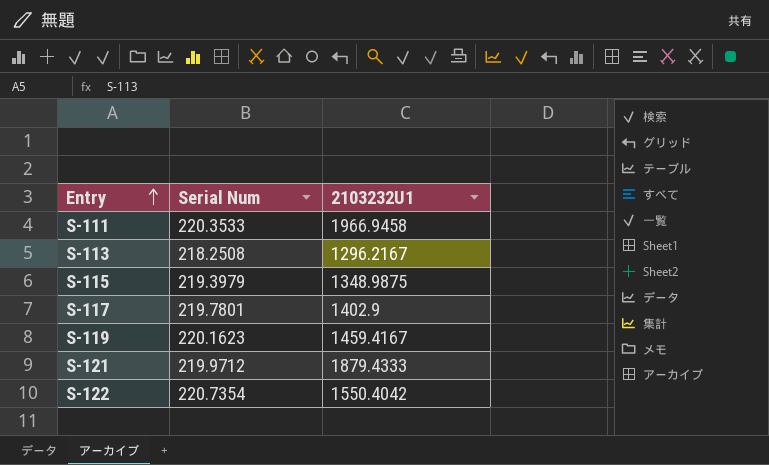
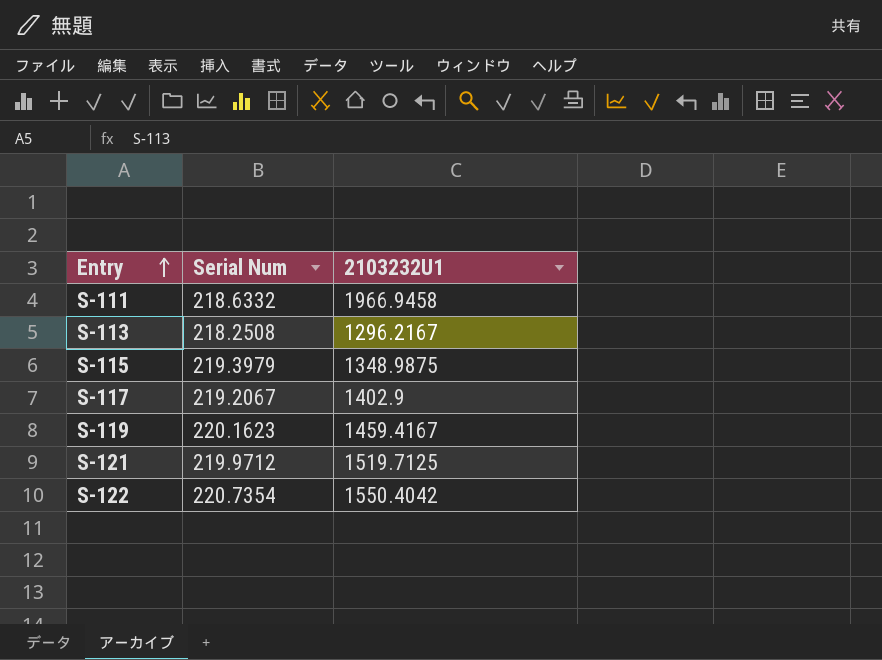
S-111 | Serial Num: 220.3533 -> 218.6332
S-117 | Serial Num: 219.7801 -> 219.2067
S-121 | 2103232U1: 1879.4333 -> 1519.7125

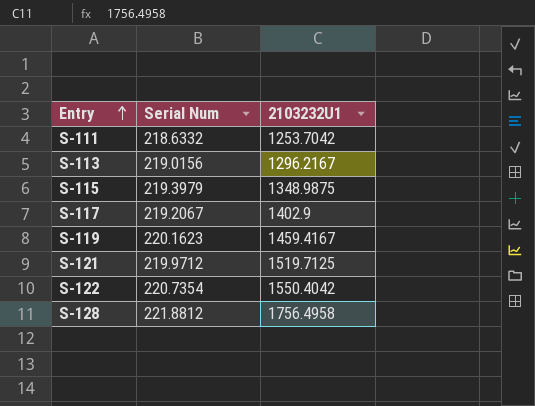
S-111 | 2103232U1: 1966.9458 -> 1253.7042
S-113 | Serial Num: 218.2508 -> 219.0156
row S-128: none -> 221.8812 | 1756.4958

